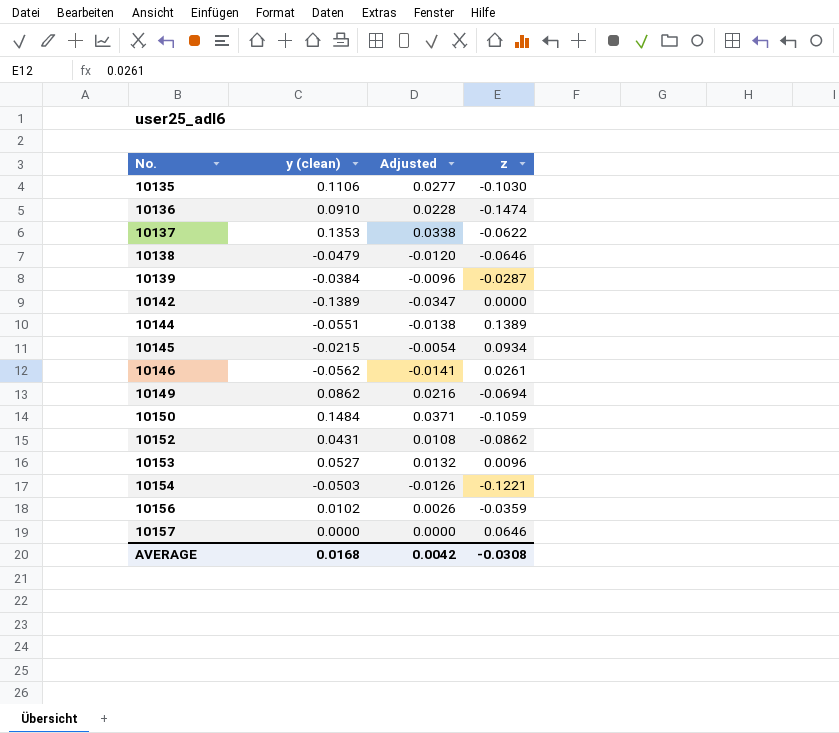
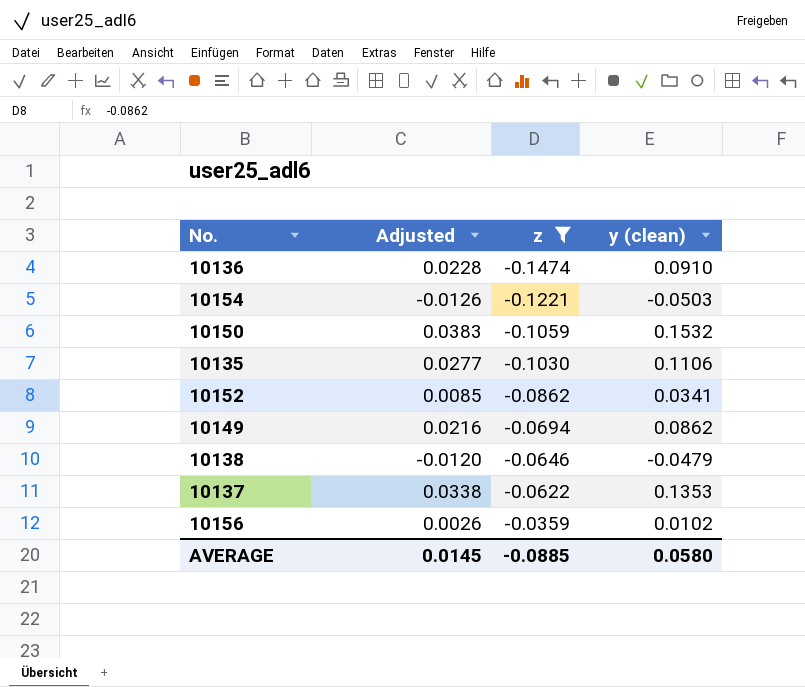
filter: none -> z <= -0.0359
row order: No. ascending -> z ascending
column y (clean) | position: 2 -> 4
10150 | Adjusted: 0.0371 -> 0.0383
10150 | y (clean): 0.1484 -> 0.1532
10152 | Adjusted: 0.0108 -> 0.0085
10152 | y (clean): 0.0431 -> 0.0341
AVERAGE | Adjusted: 0.0042 -> 0.0145
AVERAGE | z: -0.0308 -> -0.0885
AVERAGE | y (clean): 0.0168 -> 0.0580

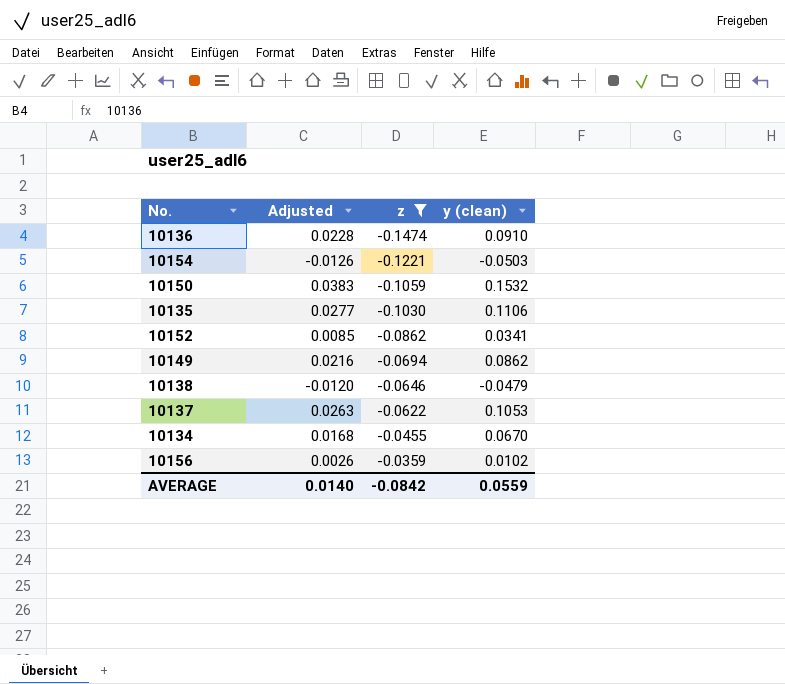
10137 | Adjusted: 0.0338 -> 0.0263
10137 | y (clean): 0.1353 -> 0.1053
row 10134: none -> 0.0168 | -0.0455 | 0.0670
AVERAGE | Adjusted: 0.0145 -> 0.0140
AVERAGE | z: -0.0885 -> -0.0842
AVERAGE | y (clean): 0.0580 -> 0.0559

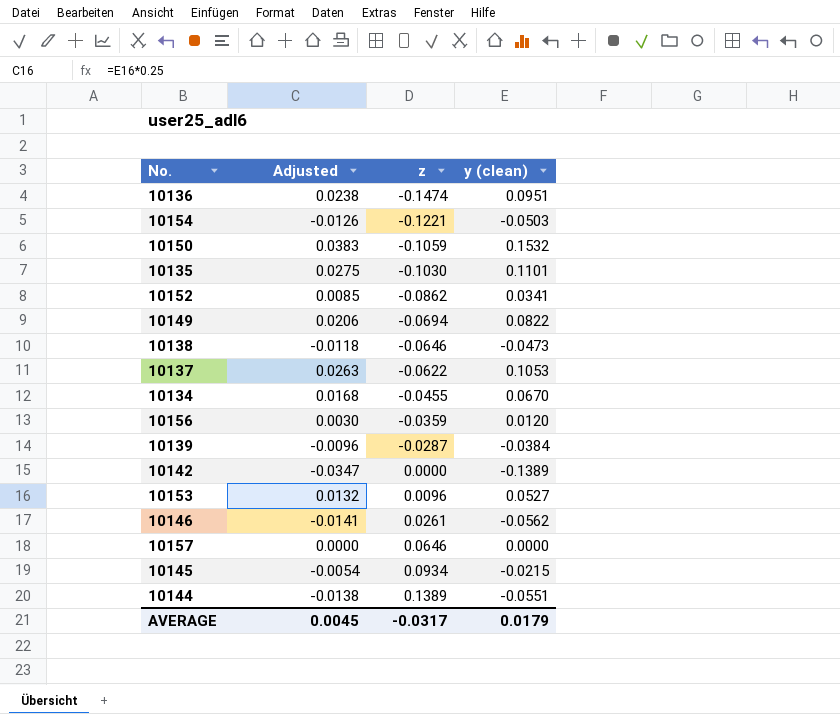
filter: z <= -0.0359 -> none
10136 | Adjusted: 0.0228 -> 0.0238
10136 | y (clean): 0.0910 -> 0.0951
10135 | Adjusted: 0.0277 -> 0.0275
10135 | y (clean): 0.1106 -> 0.1101
10149 | Adjusted: 0.0216 -> 0.0206
10149 | y (clean): 0.0862 -> 0.0822
10138 | Adjusted: -0.0120 -> -0.0118
10138 | y (clean): -0.0479 -> -0.0473
10156 | Adjusted: 0.0026 -> 0.0030
10156 | y (clean): 0.0102 -> 0.0120
AVERAGE | Adjusted: 0.0140 -> 0.0045
AVERAGE | z: -0.0842 -> -0.0317
AVERAGE | y (clean): 0.0559 -> 0.0179

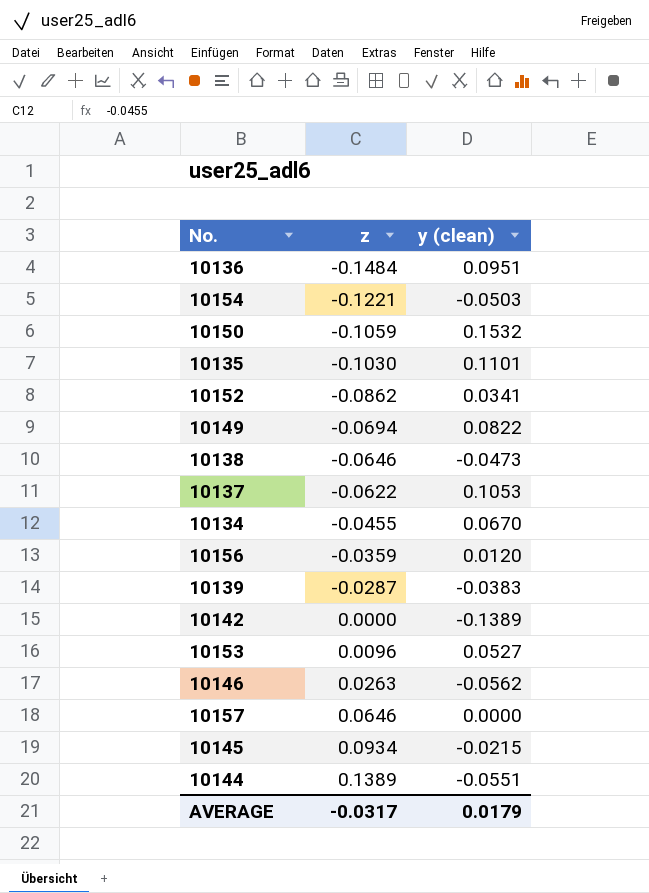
column Adjusted | formula: [y (clean)] * 0.25 -> none
10136 | z: -0.1474 -> -0.1484
10139 | y (clean): -0.0384 -> -0.0383
10146 | z: 0.0261 -> 0.0263

